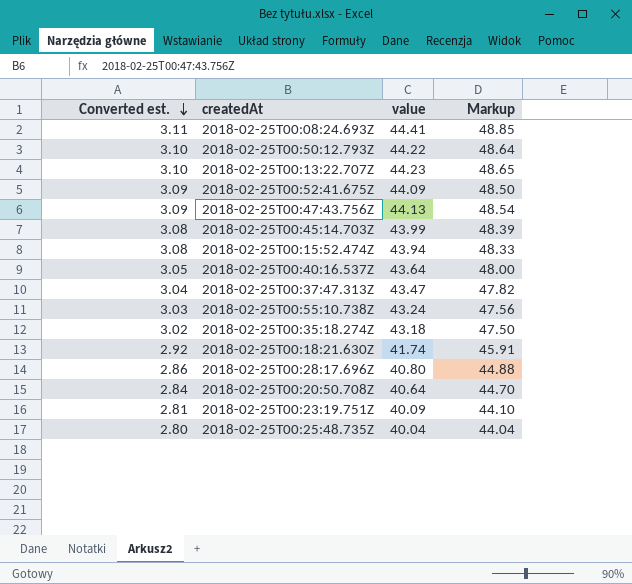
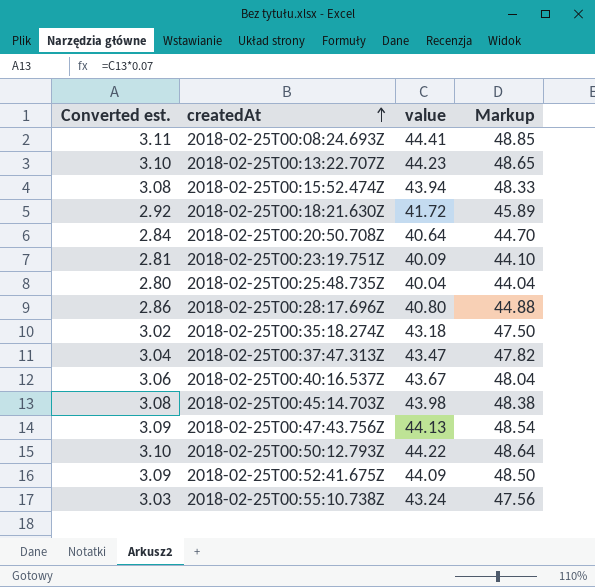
row order: Converted est. descending -> createdAt ascending
2018-02-25T00:18:21.630Z | value: 41.74 -> 41.72
2018-02-25T00:18:21.630Z | Markup: 45.91 -> 45.89
2018-02-25T00:40:16.537Z | Converted est.: 3.05 -> 3.06
2018-02-25T00:40:16.537Z | value: 43.64 -> 43.67
2018-02-25T00:40:16.537Z | Markup: 48.00 -> 48.04
2018-02-25T00:45:14.703Z | value: 43.99 -> 43.98
2018-02-25T00:45:14.703Z | Markup: 48.39 -> 48.38

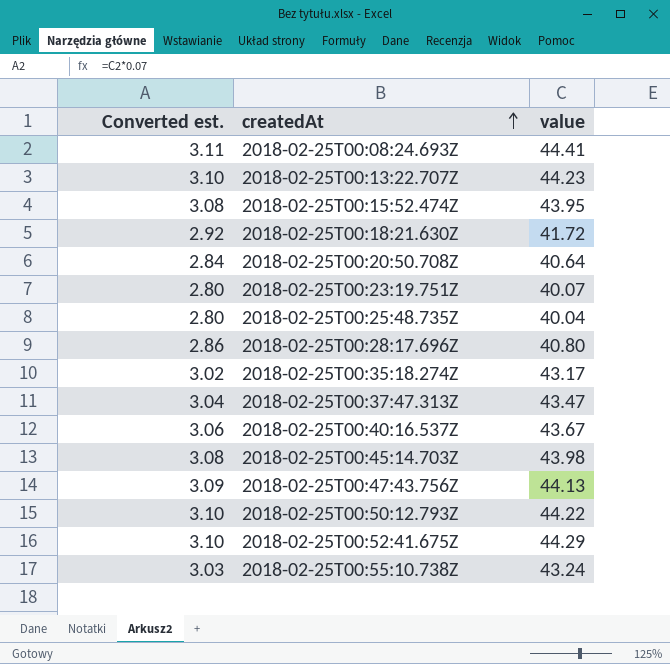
column Markup | formula: [value] * 1.1 -> none
2018-02-25T00:15:52.474Z | value: 43.94 -> 43.95
2018-02-25T00:23:19.751Z | Converted est.: 2.81 -> 2.80
2018-02-25T00:23:19.751Z | value: 40.09 -> 40.07
2018-02-25T00:35:18.274Z | value: 43.18 -> 43.17
2018-02-25T00:52:41.675Z | Converted est.: 3.09 -> 3.10
2018-02-25T00:52:41.675Z | value: 44.09 -> 44.29

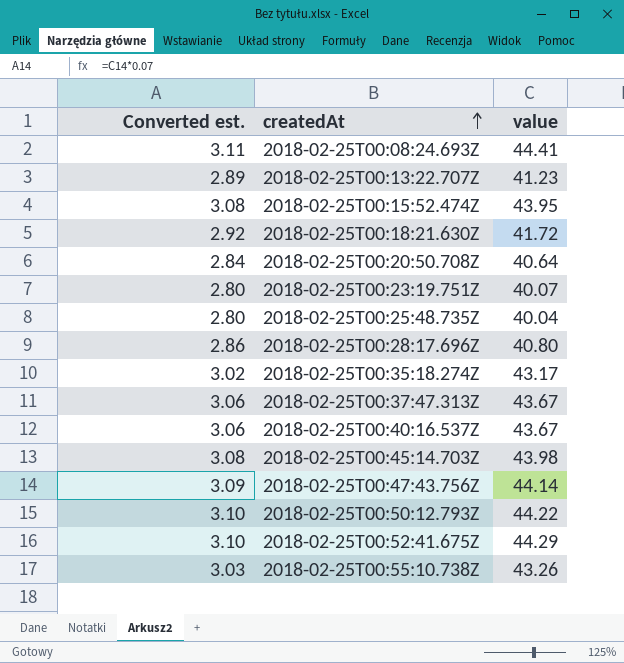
2018-02-25T00:13:22.707Z | Converted est.: 3.10 -> 2.89
2018-02-25T00:13:22.707Z | value: 44.23 -> 41.23
2018-02-25T00:37:47.313Z | Converted est.: 3.04 -> 3.06
2018-02-25T00:37:47.313Z | value: 43.47 -> 43.67
2018-02-25T00:47:43.756Z | value: 44.13 -> 44.14
2018-02-25T00:55:10.738Z | value: 43.24 -> 43.26

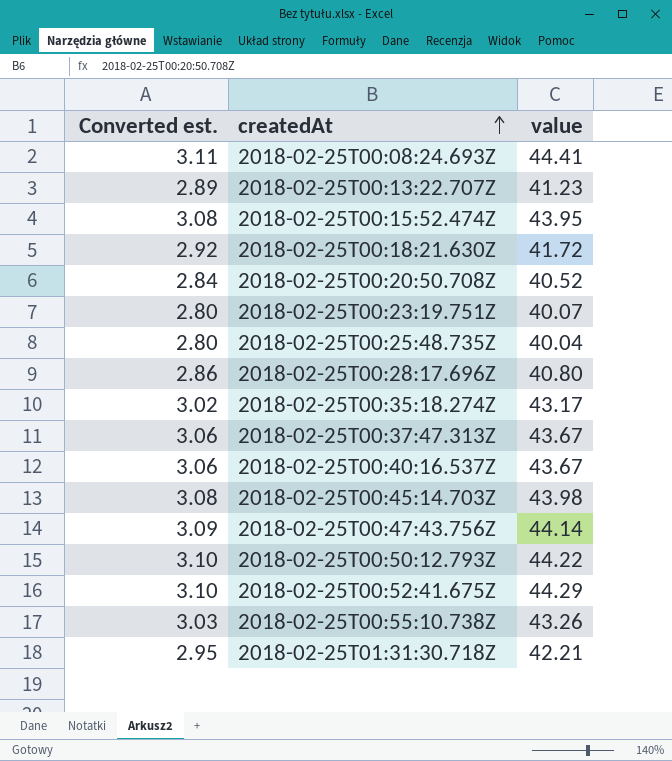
2018-02-25T00:20:50.708Z | value: 40.64 -> 40.52
row 2018-02-25T01:31:30.718Z: none -> 2.95 | 42.21

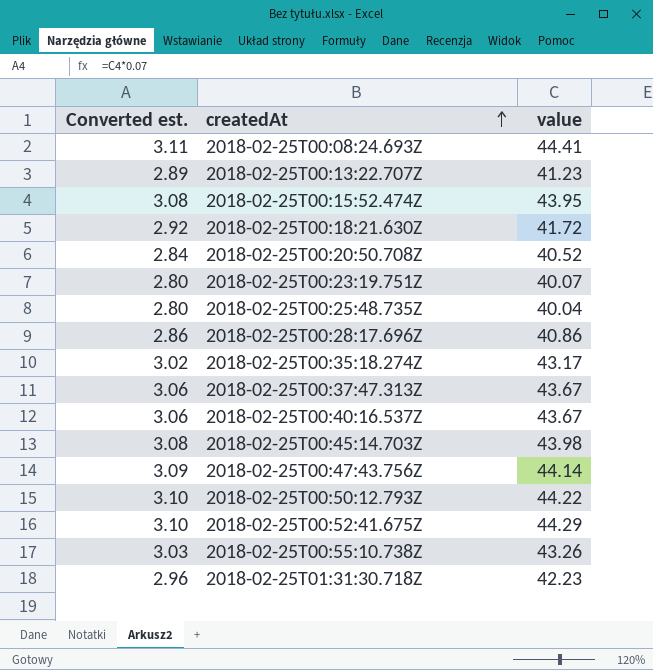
2018-02-25T00:28:17.696Z | value: 40.80 -> 40.86
2018-02-25T01:31:30.718Z | Converted est.: 2.95 -> 2.96
2018-02-25T01:31:30.718Z | value: 42.21 -> 42.23

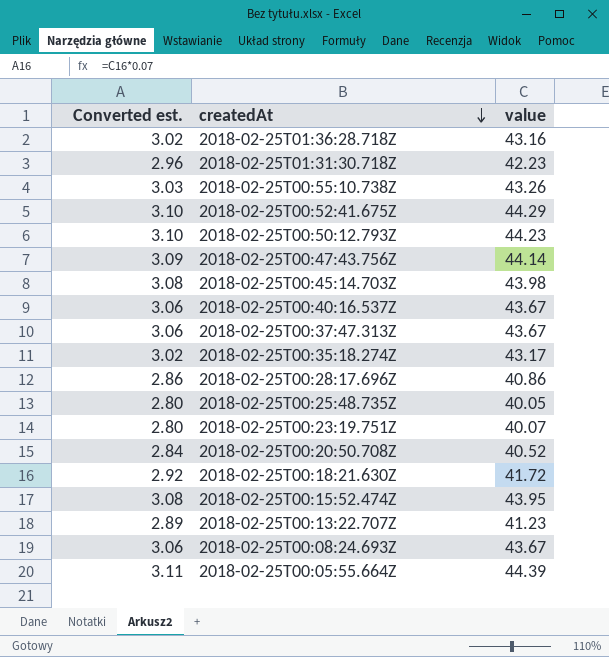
row order: createdAt ascending -> createdAt descending
row 2018-02-25T01:36:28.718Z: none -> 3.02 | 43.16
2018-02-25T00:50:12.793Z | value: 44.22 -> 44.23
2018-02-25T00:25:48.735Z | value: 40.04 -> 40.05
2018-02-25T00:08:24.693Z | Converted est.: 3.11 -> 3.06
2018-02-25T00:08:24.693Z | value: 44.41 -> 43.67
row 2018-02-25T00:05:55.664Z: none -> 3.11 | 44.39

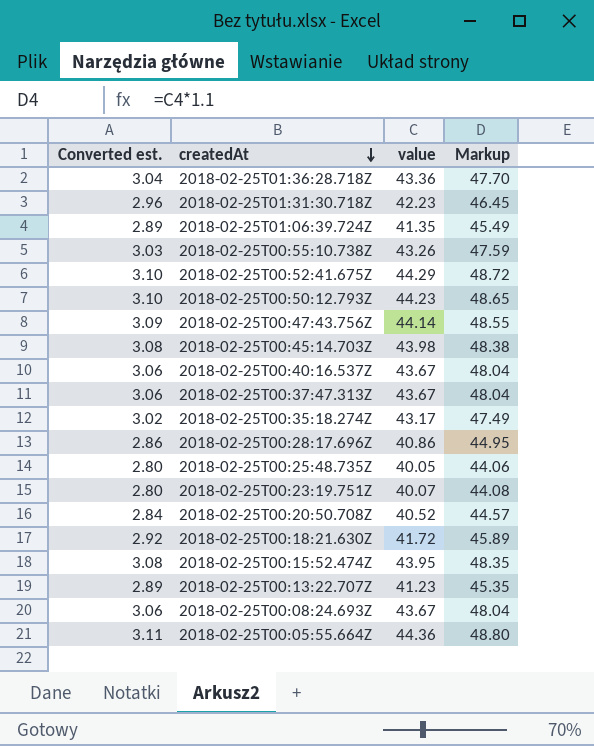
column Markup | formula: none -> [value] * 1.1
2018-02-25T01:36:28.718Z | Converted est.: 3.02 -> 3.04
2018-02-25T01:36:28.718Z | value: 43.16 -> 43.36
row 2018-02-25T01:06:39.724Z: none -> 2.89 | 41.35 | 45.49
2018-02-25T00:05:55.664Z | value: 44.39 -> 44.36

